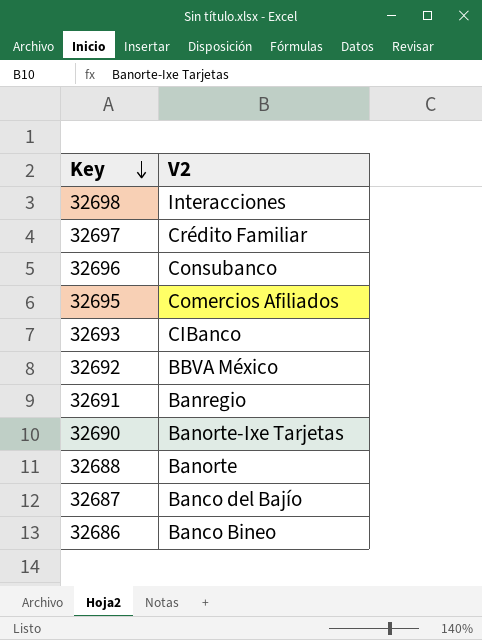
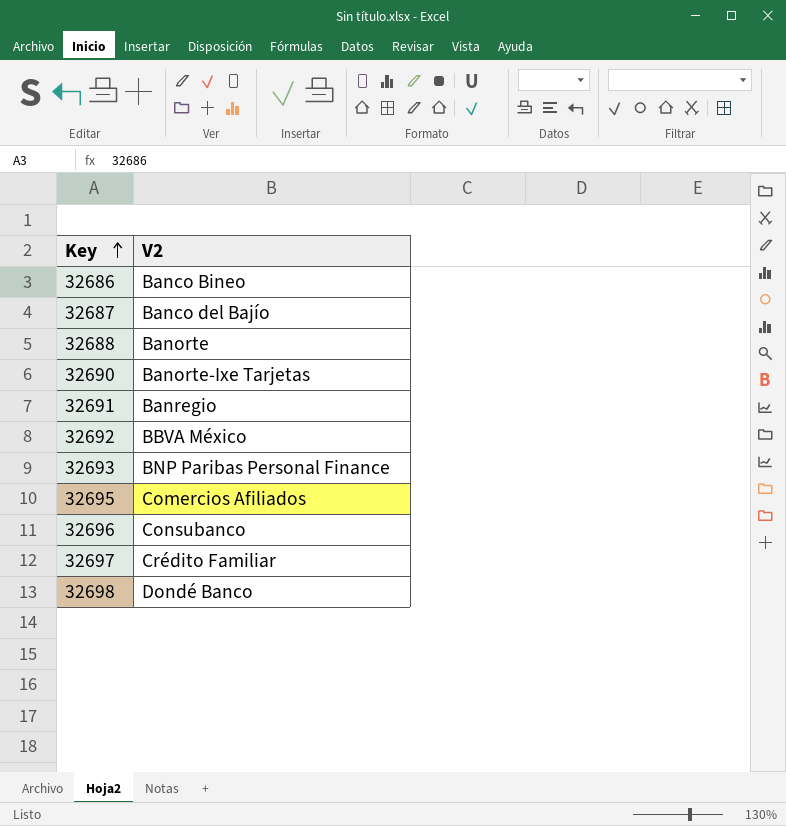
row order: Key descending -> Key ascending
32693 | V2: CIBanco -> BNP Paribas Personal Finance
32698 | V2: Interacciones -> Dondé Banco

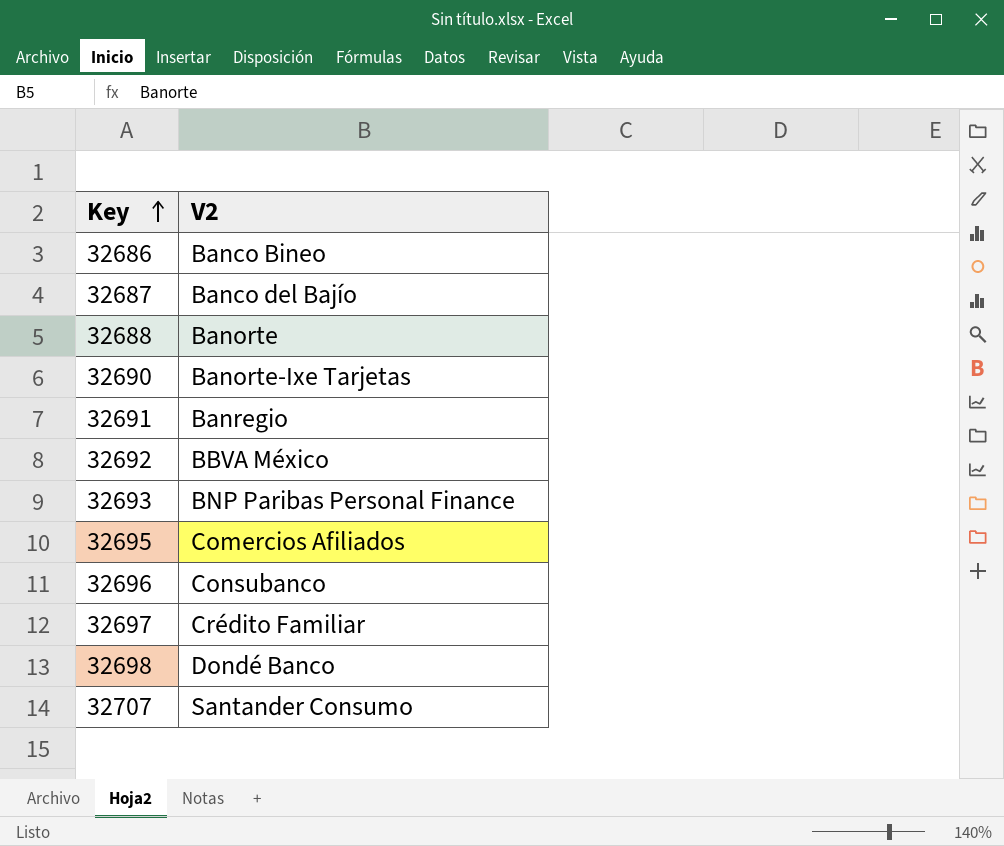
row 32707: none -> Santander Consumo

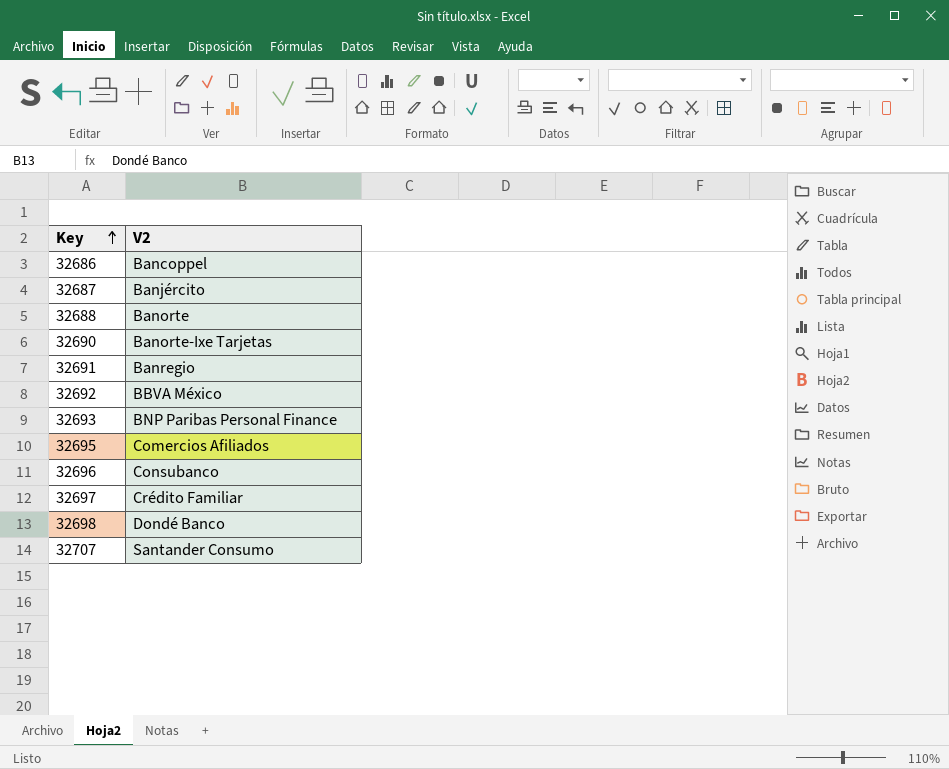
32686 | V2: Banco Bineo -> Bancoppel
32687 | V2: Banco del Bajío -> Banjército

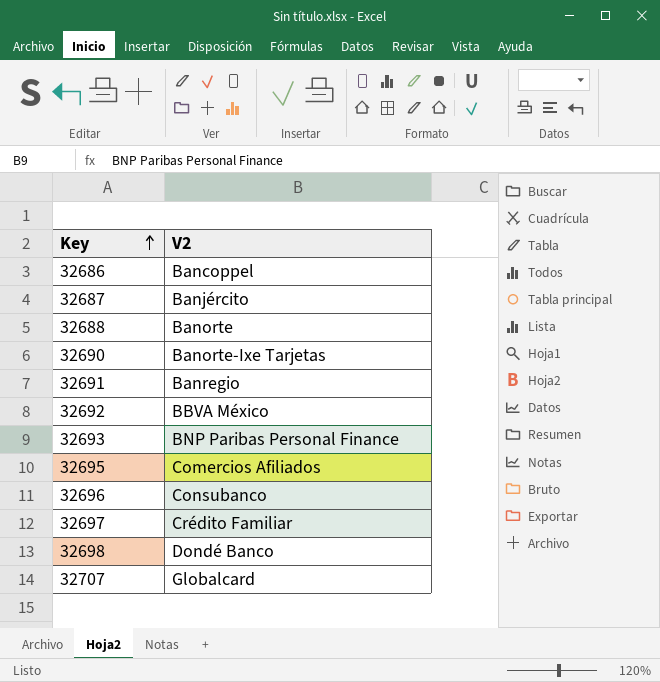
32707 | V2: Santander Consumo -> Globalcard

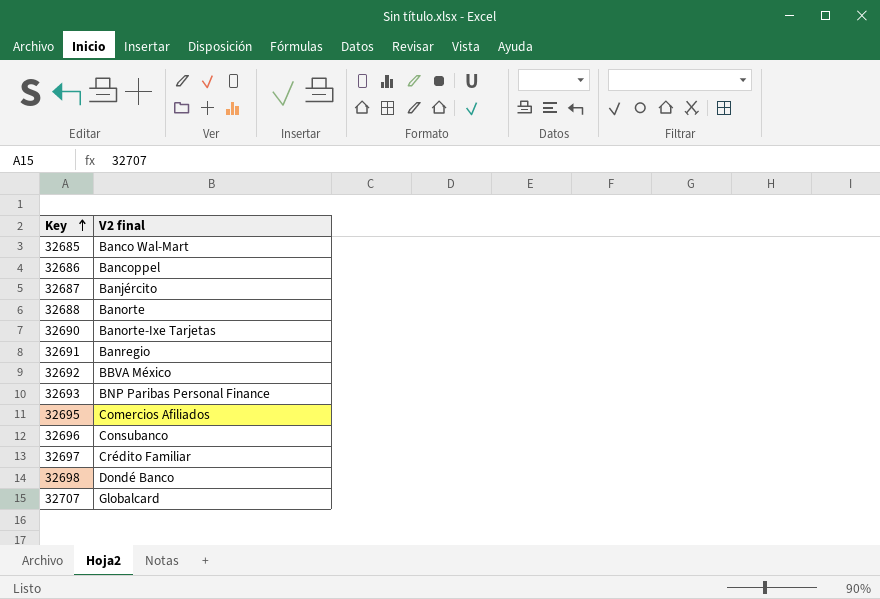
column name: V2 -> V2 final
row 32685: none -> Banco Wal-Mart

